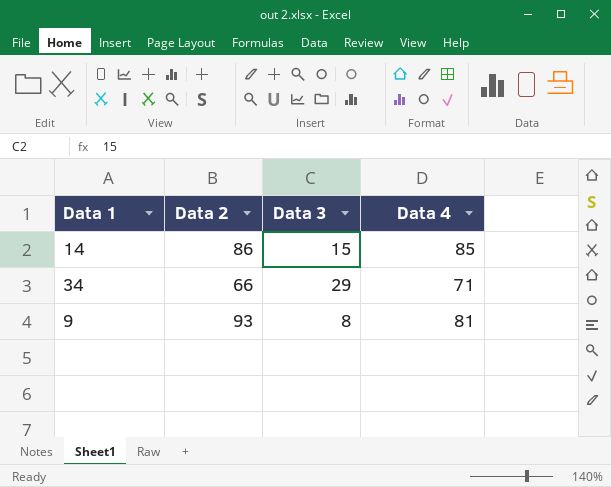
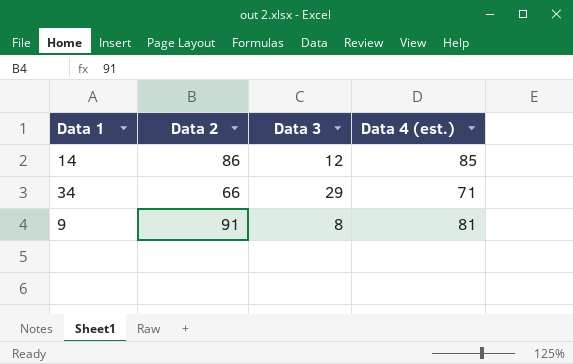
column name: Data 4 -> Data 4 (est.)
14 | Data 3: 15 -> 12
9 | Data 2: 93 -> 91

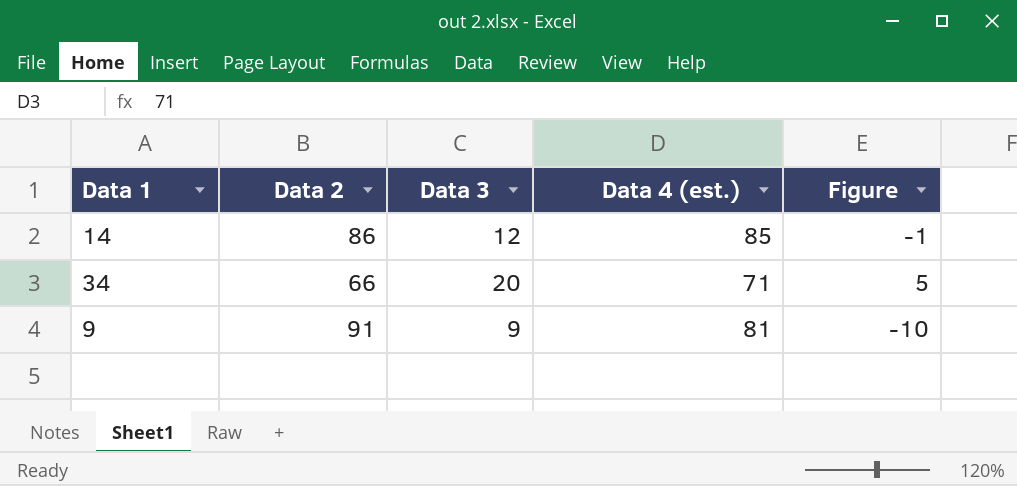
column Figure | formula: none -> [Data 4 (est.)] - [Data 2]
34 | Data 3: 29 -> 20
9 | Data 3: 8 -> 9

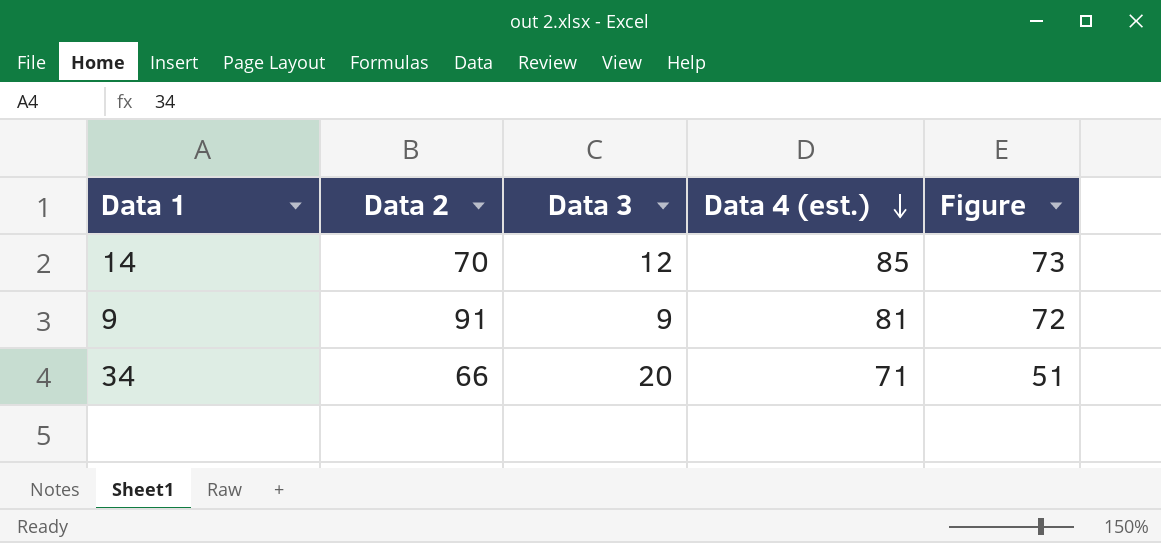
row order: none -> Data 4 (est.) descending
column Figure | formula: [Data 4 (est.)] - [Data 2] -> [Data 4 (est.)] - [Data 3]
14 | Data 2: 86 -> 70

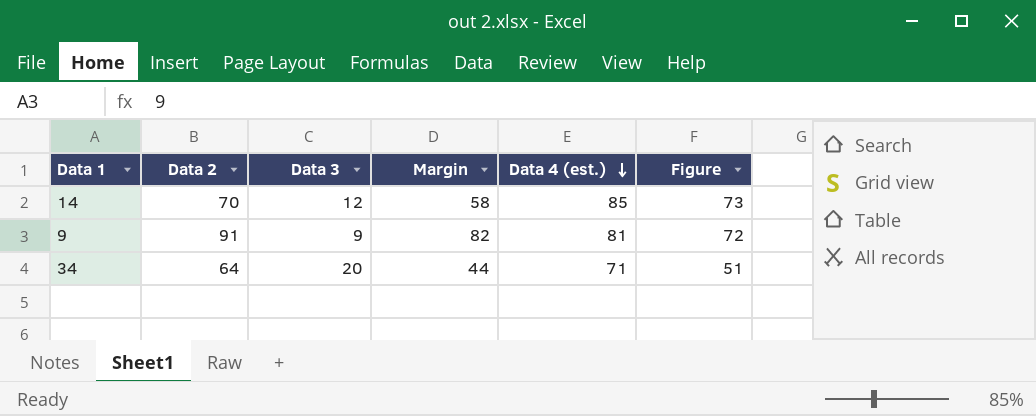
column Margin | formula: none -> [Data 2] - [Data 3]
34 | Data 2: 66 -> 64

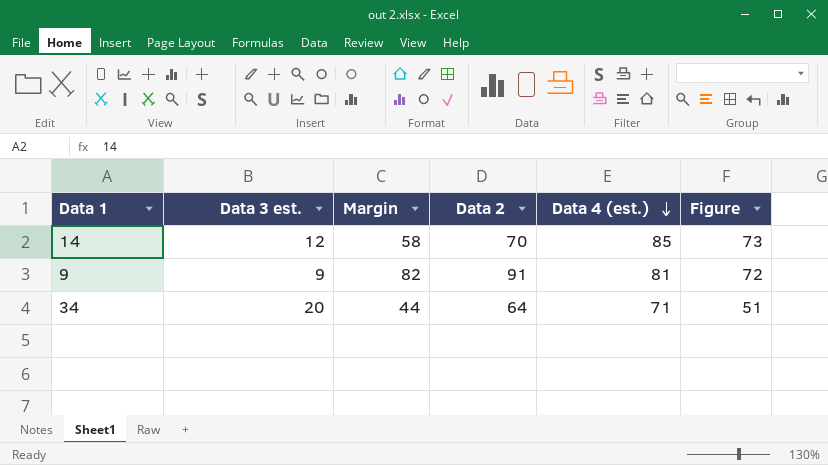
column name: Data 3 -> Data 3 est.
column Data 2 | position: 2 -> 4

